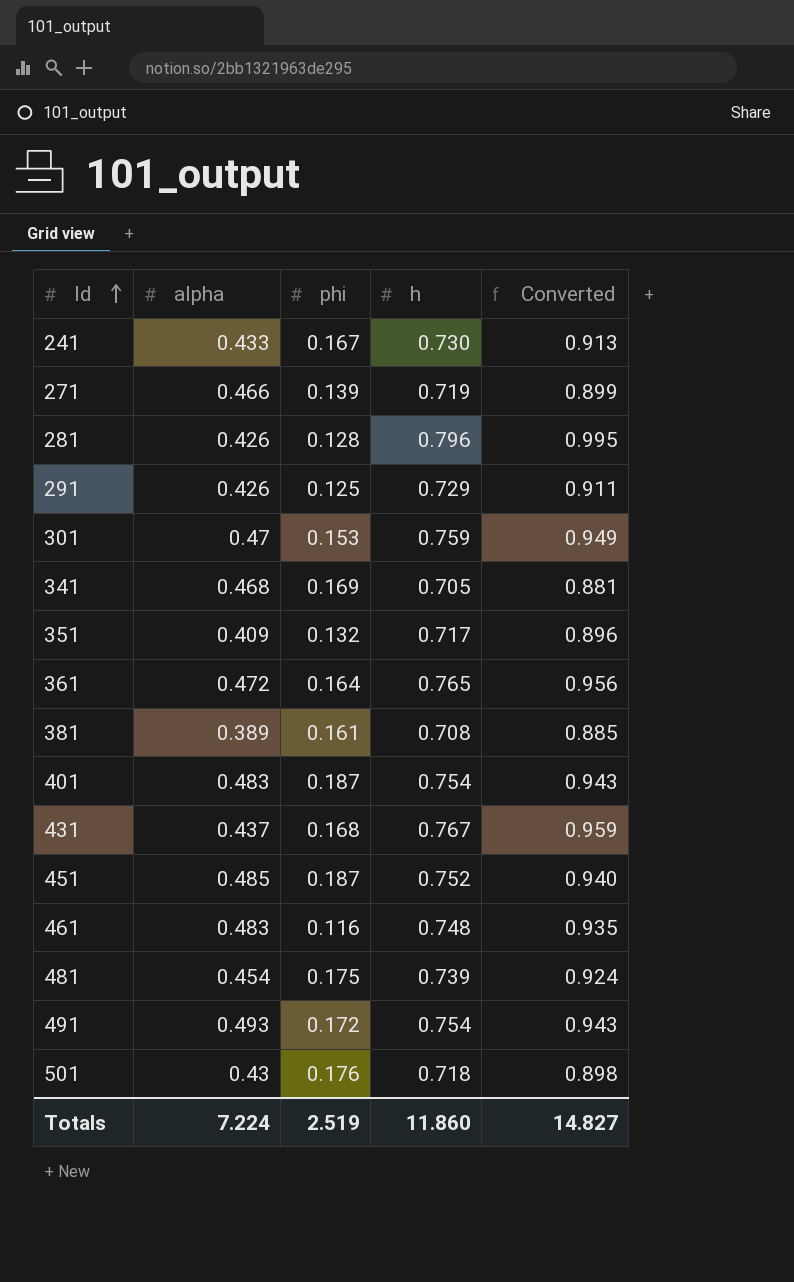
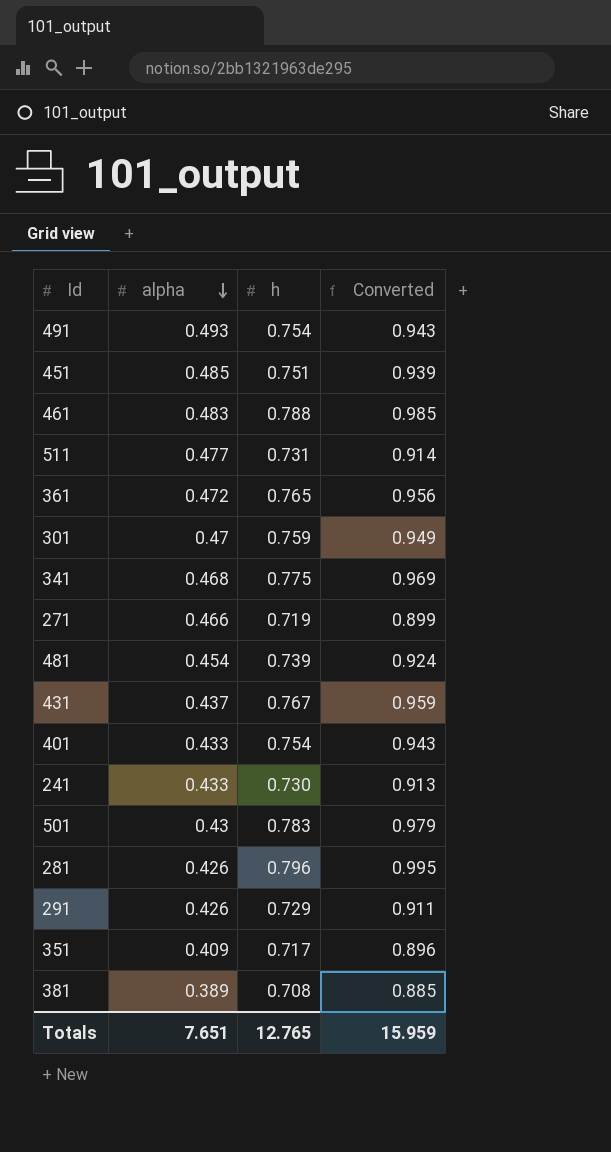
row order: Id ascending -> alpha descending
column phi | position: 3 -> none
451 | h: 0.752 -> 0.751
451 | Converted: 0.940 -> 0.939
461 | h: 0.748 -> 0.788
461 | Converted: 0.935 -> 0.985
row 511: none -> 0.477 | 0.731 | 0.914
341 | h: 0.705 -> 0.775
341 | Converted: 0.881 -> 0.969
401 | alpha: 0.483 -> 0.433
501 | h: 0.718 -> 0.783
501 | Converted: 0.898 -> 0.979
Totals | alpha: 7.224 -> 7.651
Totals | h: 11.860 -> 12.765
Totals | Converted: 14.827 -> 15.959

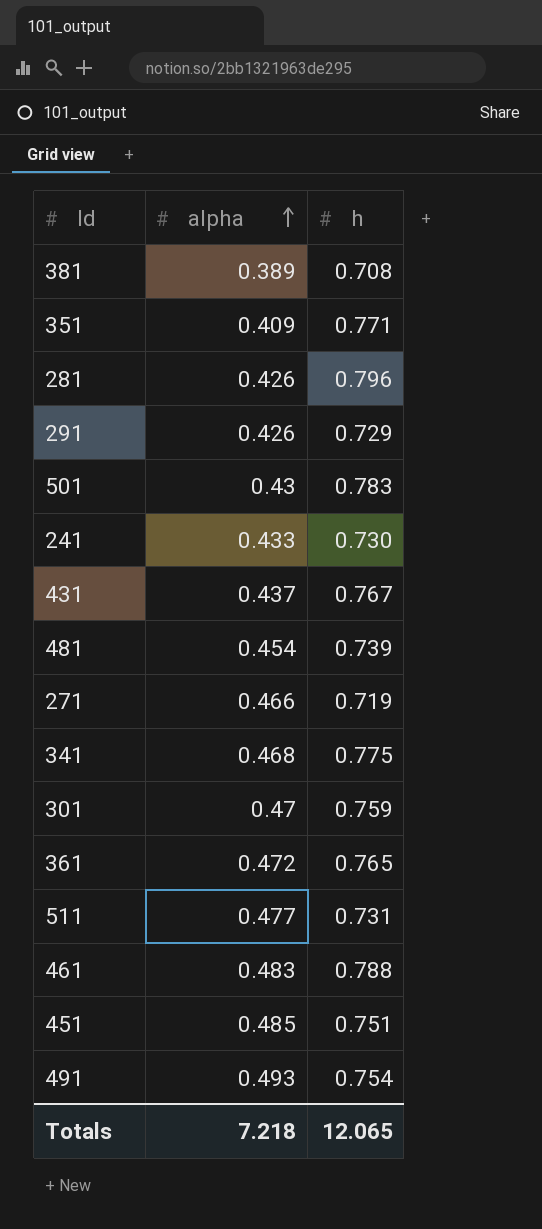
row order: alpha descending -> alpha ascending
column Converted | formula: [h] * 1.25 -> none
row 401: 0.433 | 0.754 | 0.943 -> none
351 | h: 0.717 -> 0.771
Totals | alpha: 7.651 -> 7.218
Totals | h: 12.765 -> 12.065

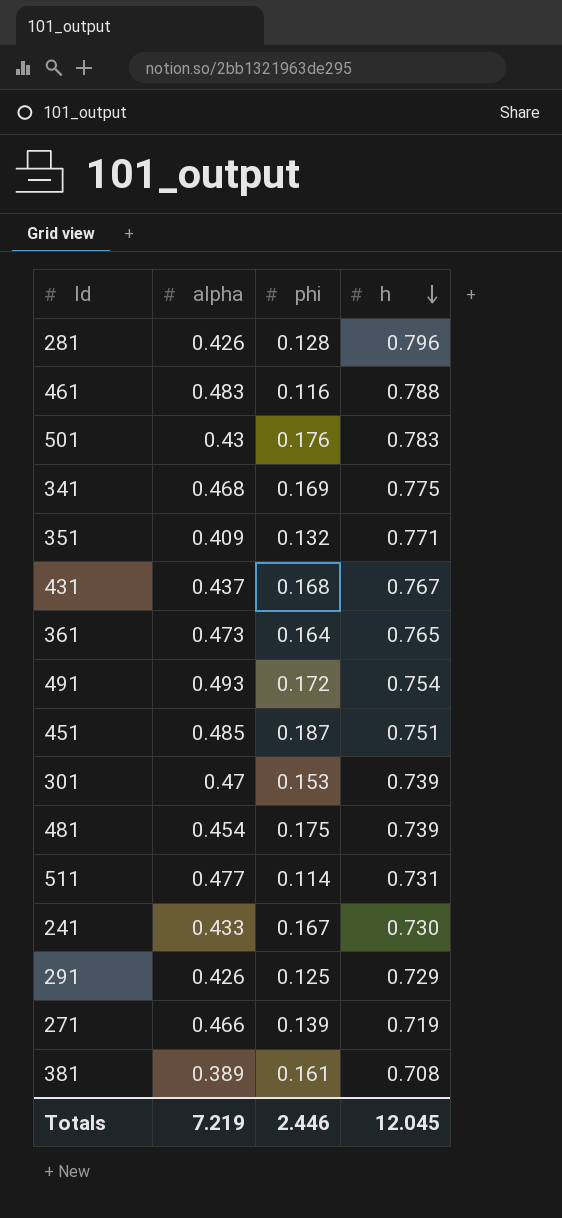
row order: alpha ascending -> h descending
column phi | position: none -> 3
361 | alpha: 0.472 -> 0.473
301 | h: 0.759 -> 0.739
Totals | alpha: 7.218 -> 7.219
Totals | h: 12.065 -> 12.045

